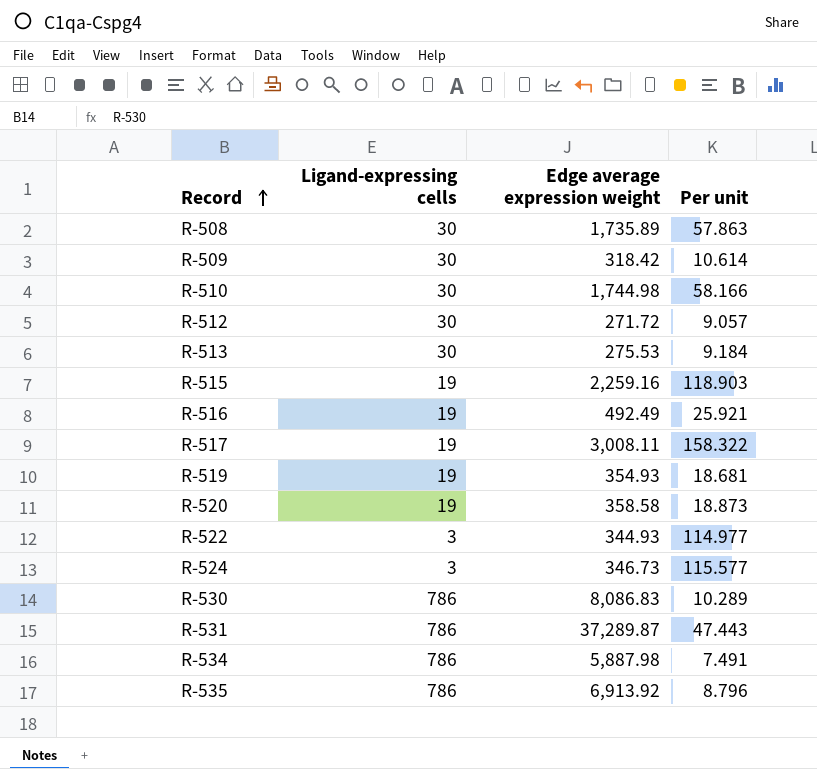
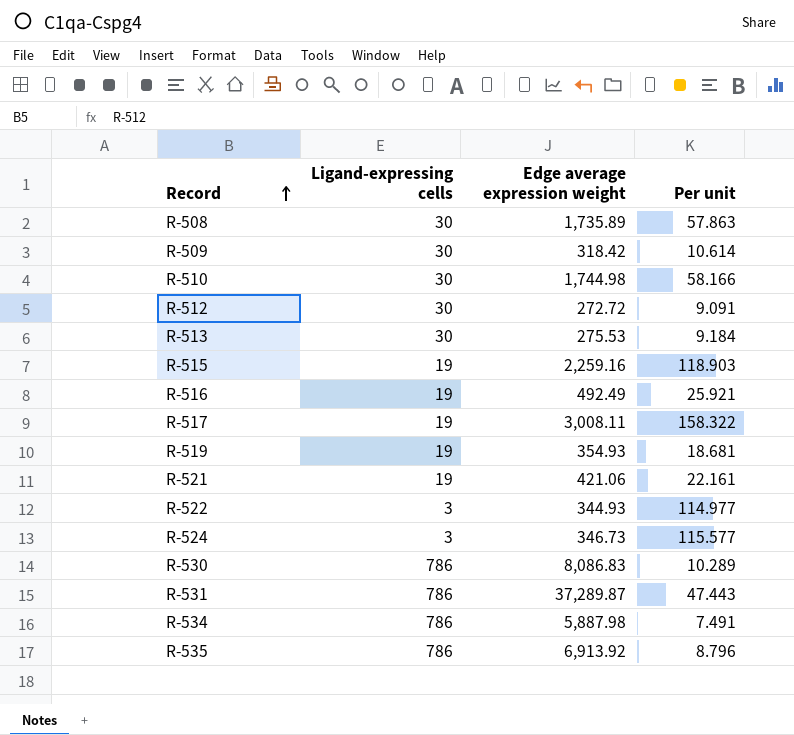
row R-520: 19 | 358.58 | 18.873 -> none
R-512 | Edge average expression weight: 271.72 -> 272.72
R-512 | Per unit: 9.057 -> 9.091
row R-521: none -> 19 | 421.06 | 22.161

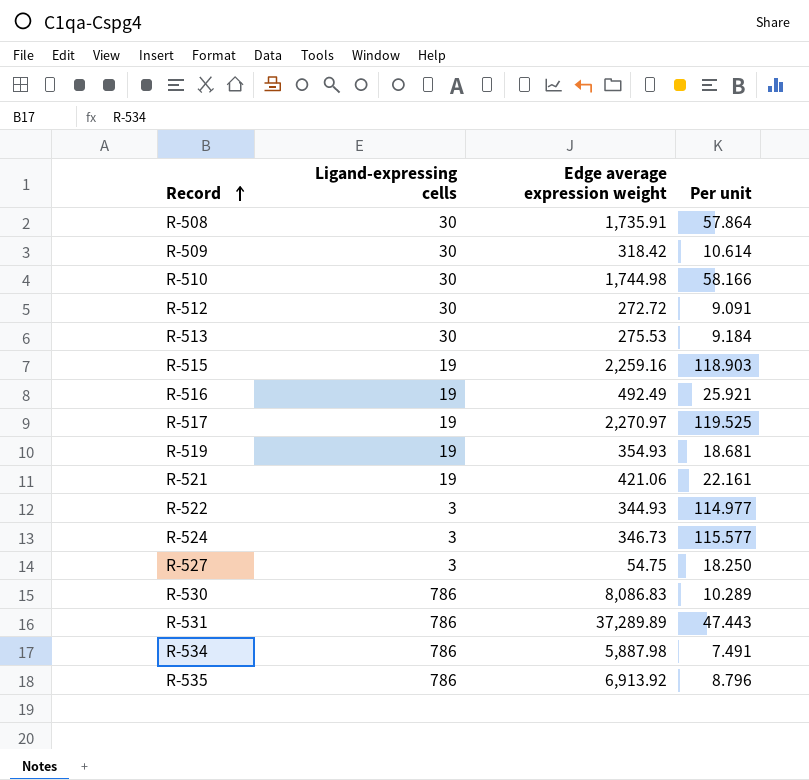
R-508 | Edge average expression weight: 1,735.89 -> 1,735.91
R-508 | Per unit: 57.863 -> 57.864
R-517 | Edge average expression weight: 3,008.11 -> 2,270.97
R-517 | Per unit: 158.322 -> 119.525
row R-527: none -> 3 | 54.75 | 18.250
R-531 | Edge average expression weight: 37,289.87 -> 37,289.89

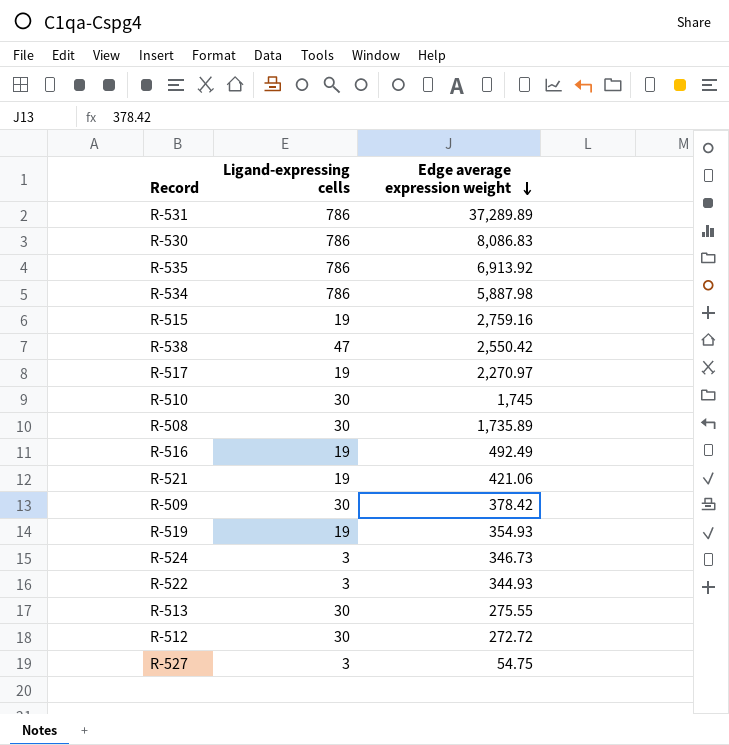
row order: Record ascending -> Edge average expression weight descending
column Per unit | formula: [Edge average expression weight] / [Ligand-expressing cells] -> none
R-515 | Edge average expression weight: 2,259.16 -> 2,759.16
row R-538: none -> 47 | 2,550.42
R-510 | Edge average expression weight: 1,744.98 -> 1,745
R-508 | Edge average expression weight: 1,735.91 -> 1,735.89
R-509 | Edge average expression weight: 318.42 -> 378.42
R-513 | Edge average expression weight: 275.53 -> 275.55

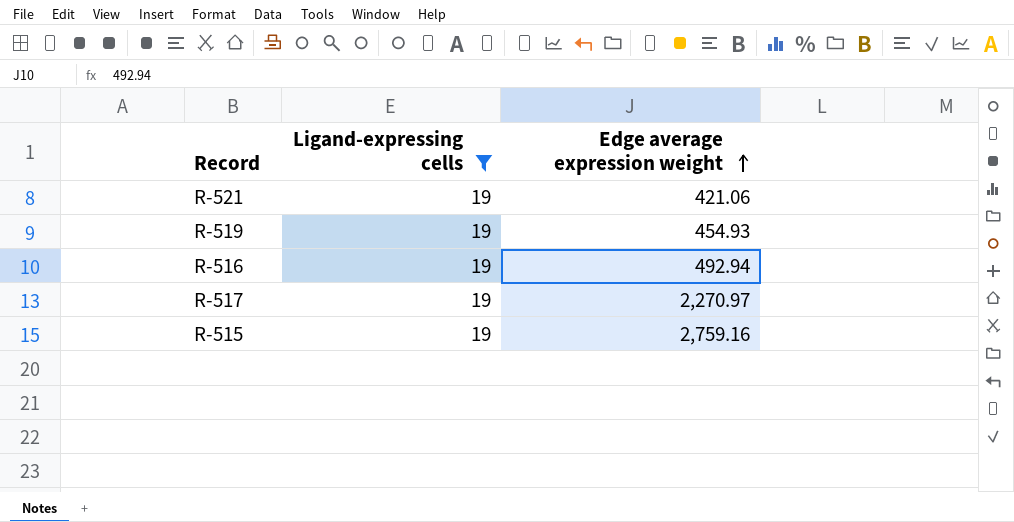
filter: none -> Ligand-expressing cells = 19
row order: Edge average expression weight descending -> Edge average expression weight ascending
R-519 | Edge average expression weight: 354.93 -> 454.93
R-516 | Edge average expression weight: 492.49 -> 492.94

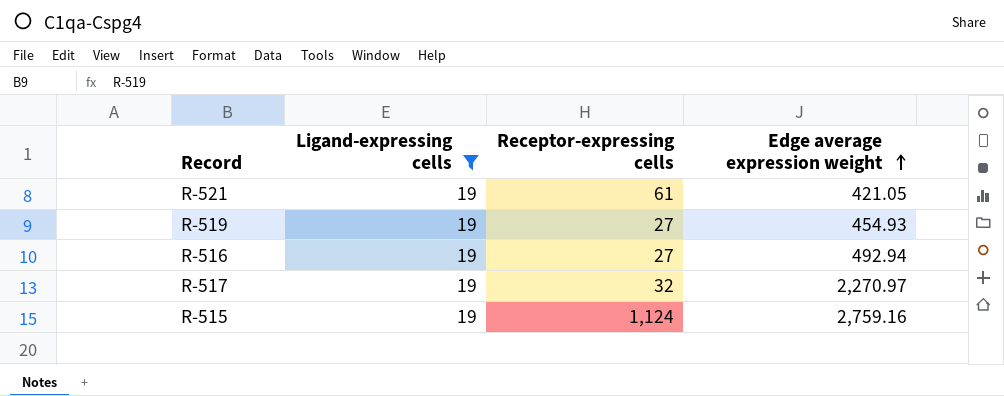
column Receptor-expressing cells | position: none -> 3
R-521 | Edge average expression weight: 421.06 -> 421.05

